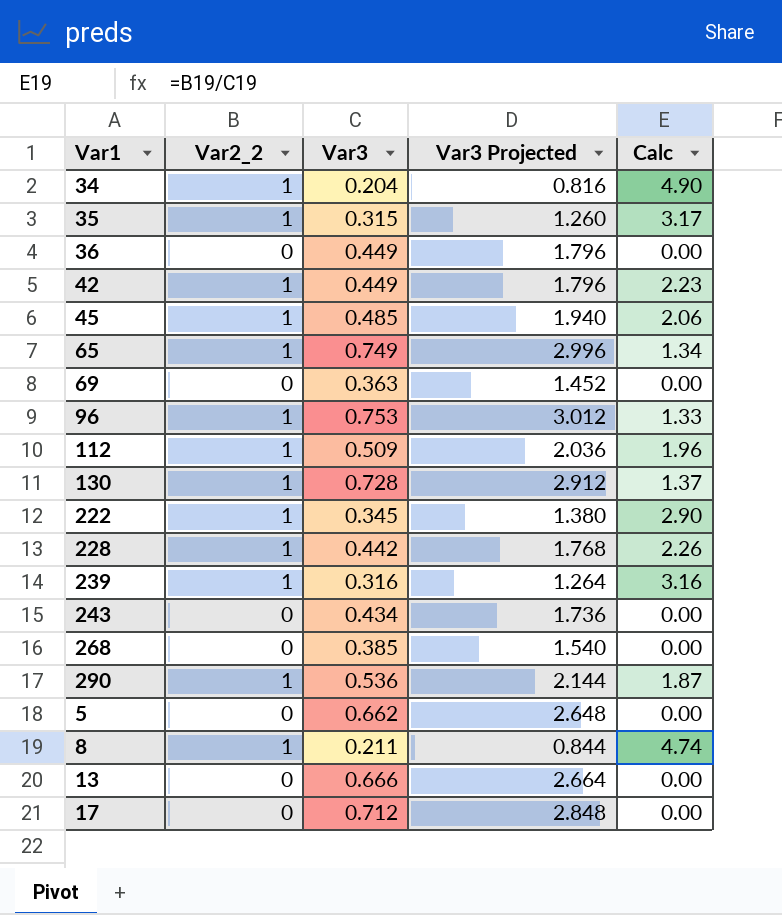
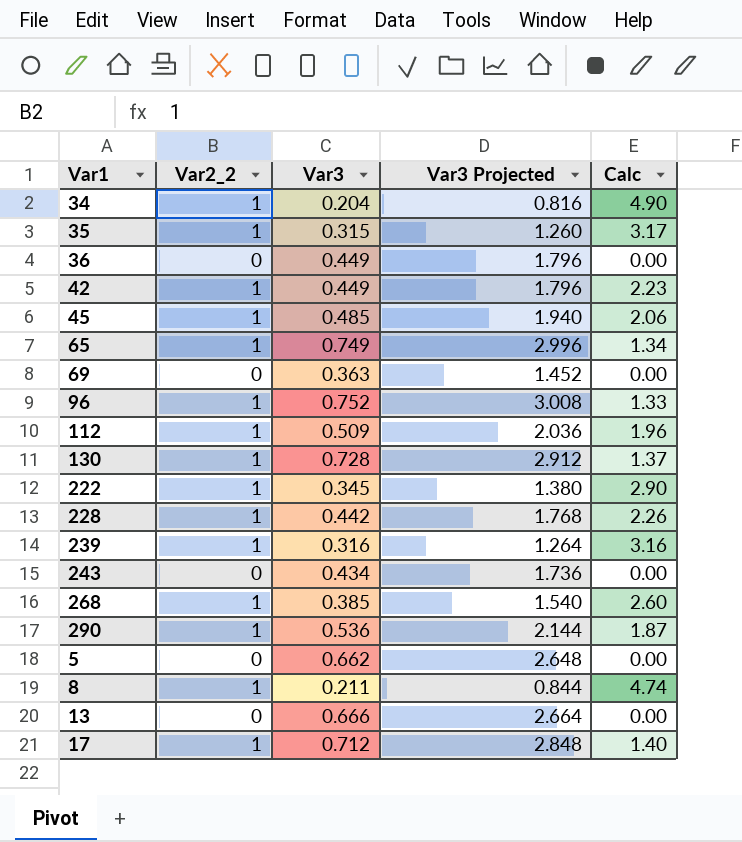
96 | Var3: 0.753 -> 0.752
96 | Var3 Projected: 3.012 -> 3.008
268 | Var2_2: 0 -> 1
268 | Calc: 0.00 -> 2.60
17 | Var2_2: 0 -> 1
17 | Calc: 0.00 -> 1.40

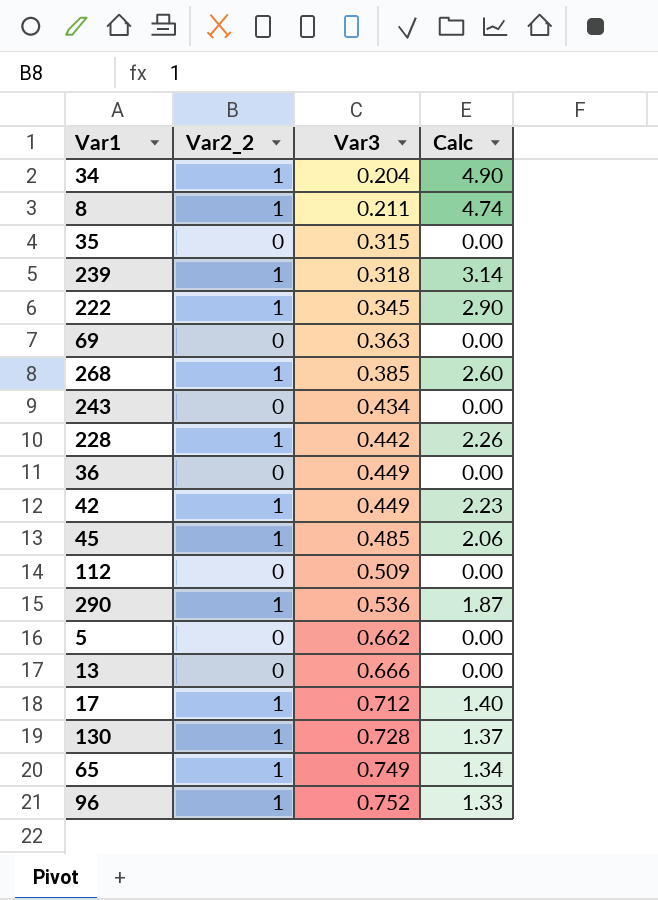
row order: none -> Var3 ascending
column Var3 Projected | formula: [Var3] * 4 -> none
35 | Var2_2: 1 -> 0
35 | Calc: 3.17 -> 0.00
239 | Var3: 0.316 -> 0.318
239 | Calc: 3.16 -> 3.14
112 | Var2_2: 1 -> 0
112 | Calc: 1.96 -> 0.00

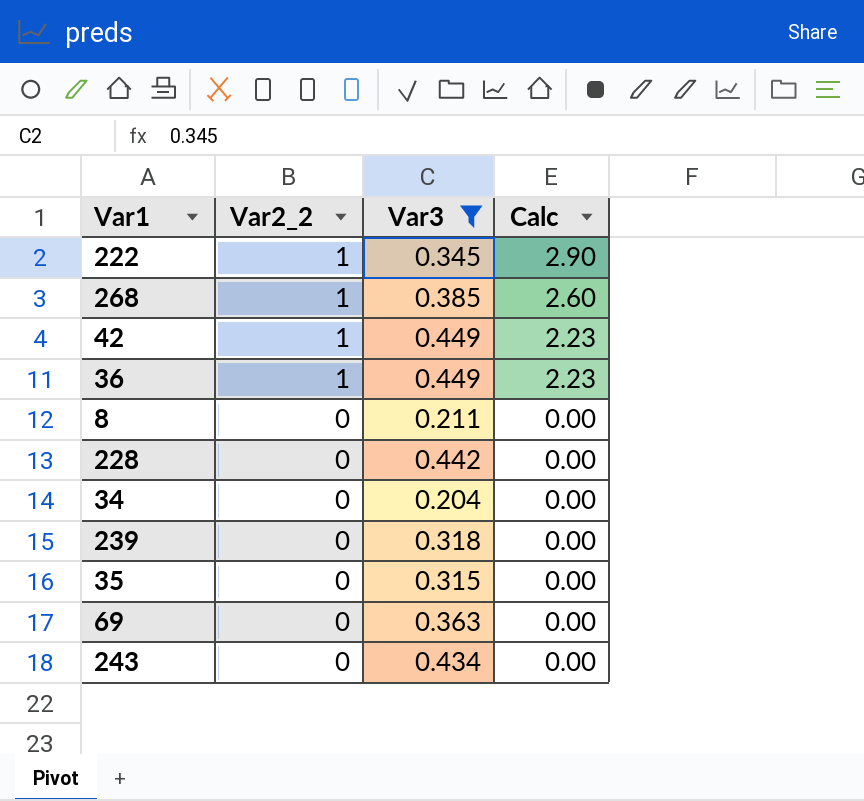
filter: none -> Var3 <= 0.449
row order: Var3 ascending -> Var2_2 descending
36 | Var2_2: 0 -> 1
36 | Calc: 0.00 -> 2.23
8 | Var2_2: 1 -> 0
8 | Calc: 4.74 -> 0.00
228 | Var2_2: 1 -> 0
228 | Calc: 2.26 -> 0.00
34 | Var2_2: 1 -> 0
34 | Calc: 4.90 -> 0.00
239 | Var2_2: 1 -> 0
239 | Calc: 3.14 -> 0.00

